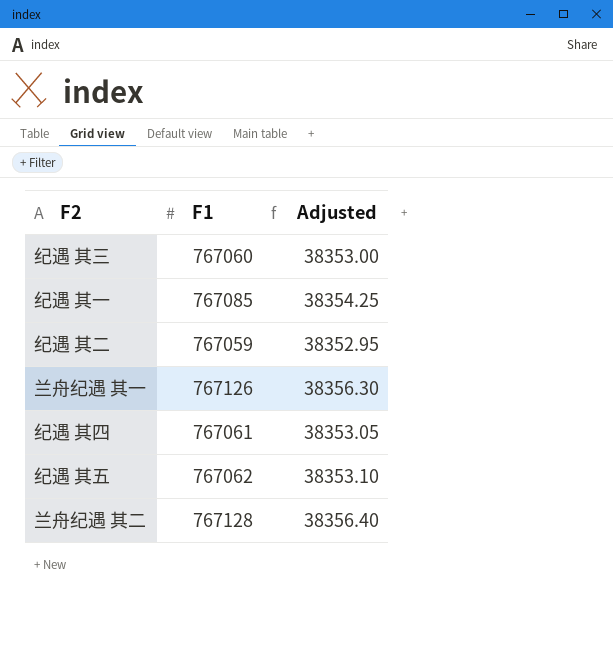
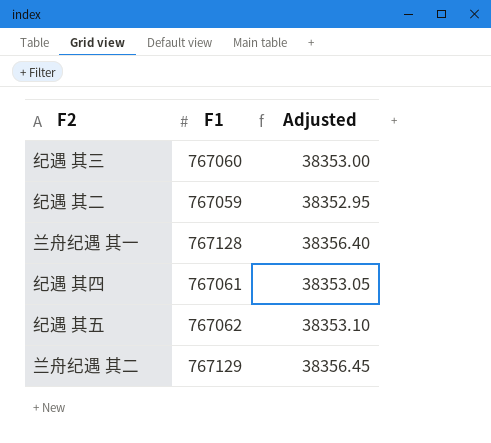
row 纪遇 其一: 767085 | 38354.25 -> none
兰舟纪遇 其一 | F1: 767126 -> 767128
兰舟纪遇 其一 | Adjusted: 38356.30 -> 38356.40
兰舟纪遇 其二 | F1: 767128 -> 767129
兰舟纪遇 其二 | Adjusted: 38356.40 -> 38356.45

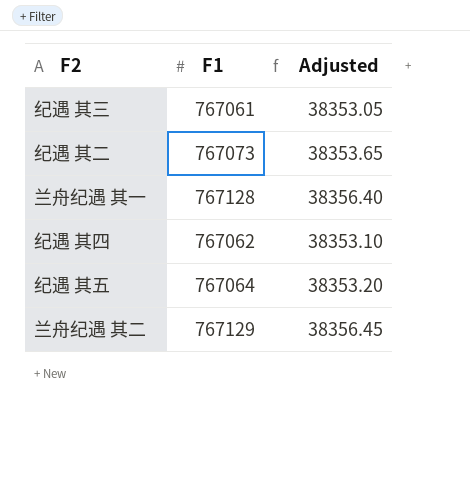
纪遇 其三 | F1: 767060 -> 767061
纪遇 其三 | Adjusted: 38353.00 -> 38353.05
纪遇 其二 | F1: 767059 -> 767073
纪遇 其二 | Adjusted: 38352.95 -> 38353.65
纪遇 其四 | F1: 767061 -> 767062
纪遇 其四 | Adjusted: 38353.05 -> 38353.10
纪遇 其五 | F1: 767062 -> 767064
纪遇 其五 | Adjusted: 38353.10 -> 38353.20

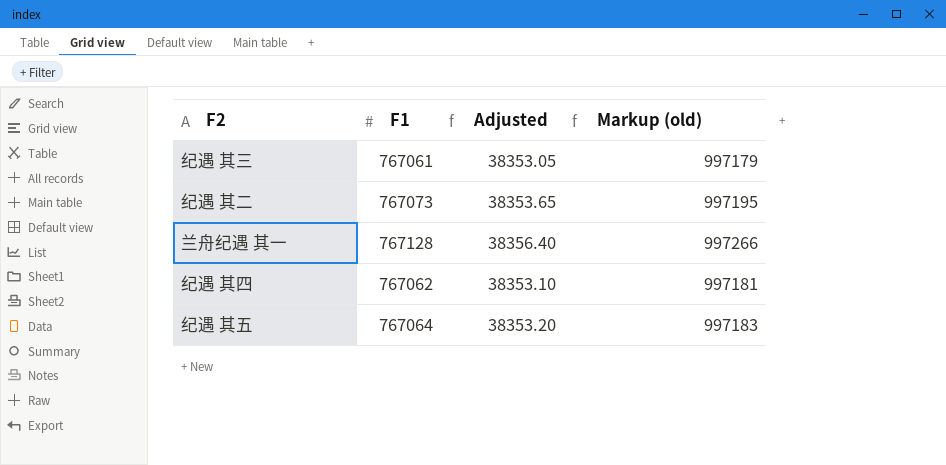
column Markup (old) | formula: none -> [F1] * 1.3
row 兰舟纪遇 其二: 767129 | 38356.45 -> none

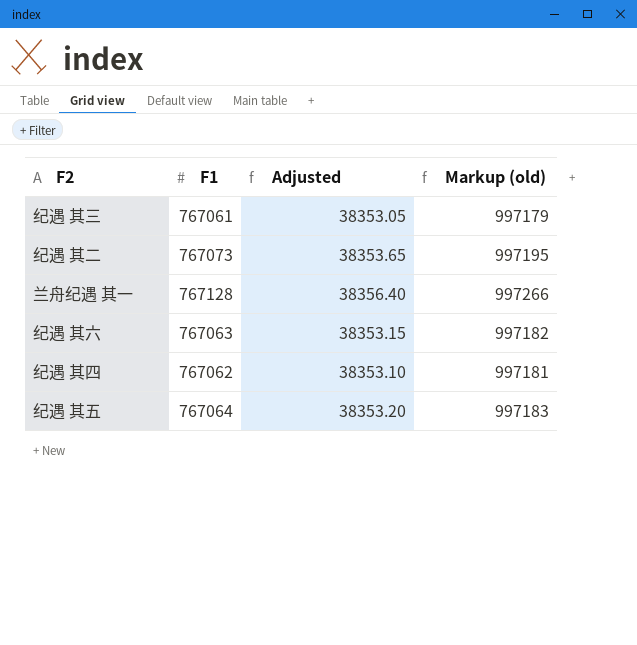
row 纪遇 其六: none -> 767063 | 38353.15 | 997182

